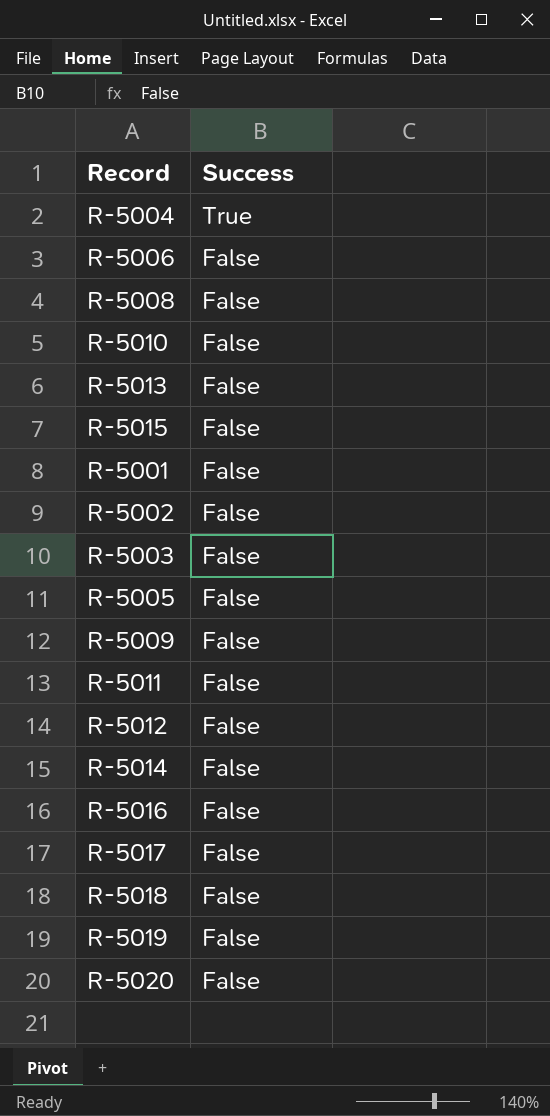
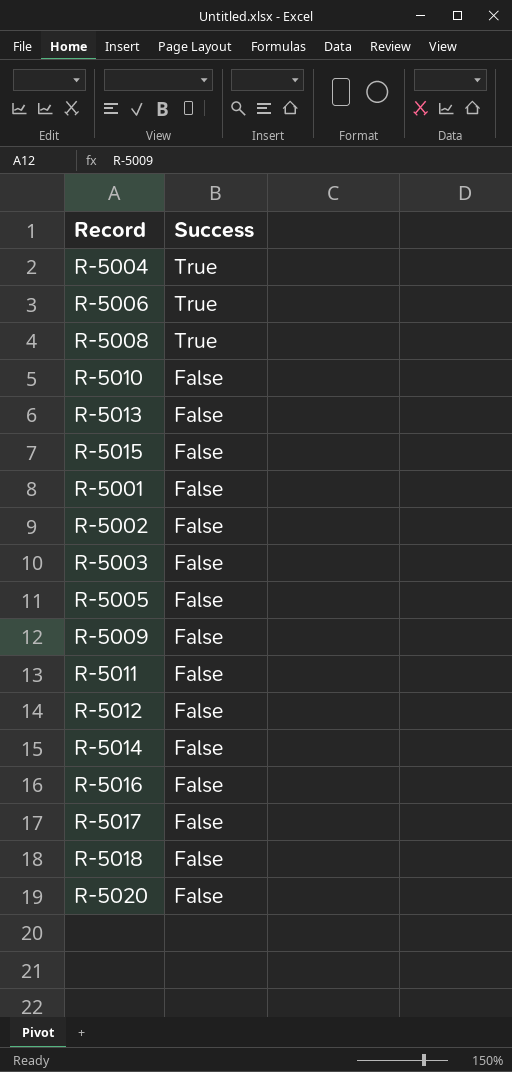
row R-5019: False -> none
R-5006 | Success: False -> True
R-5008 | Success: False -> True

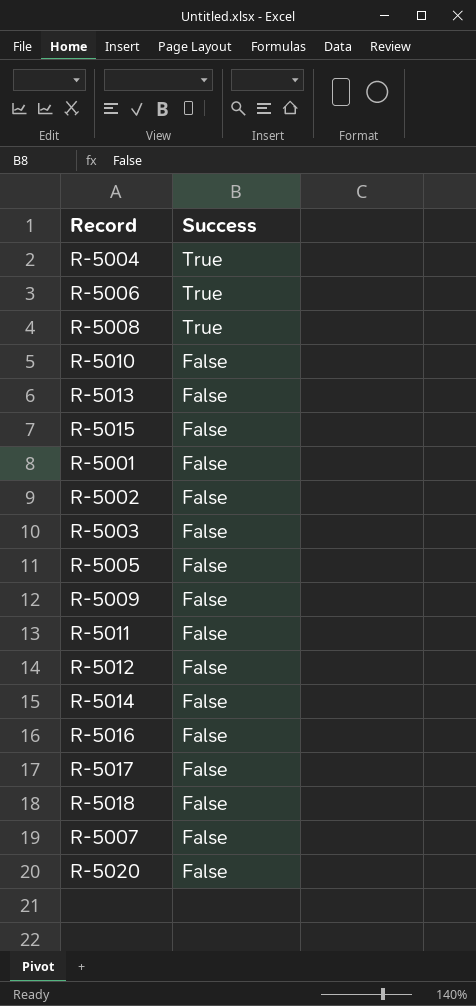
row R-5007: none -> False

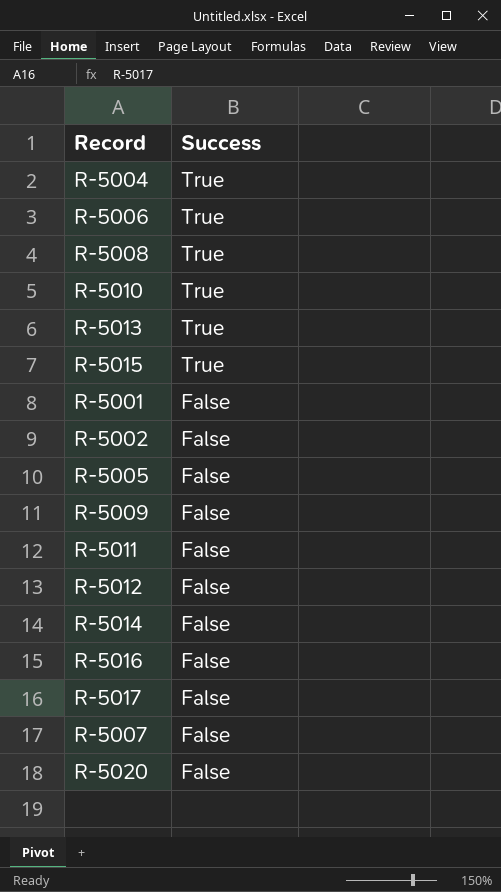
row R-5003: False -> none
row R-5018: False -> none
R-5010 | Success: False -> True
R-5013 | Success: False -> True
R-5015 | Success: False -> True

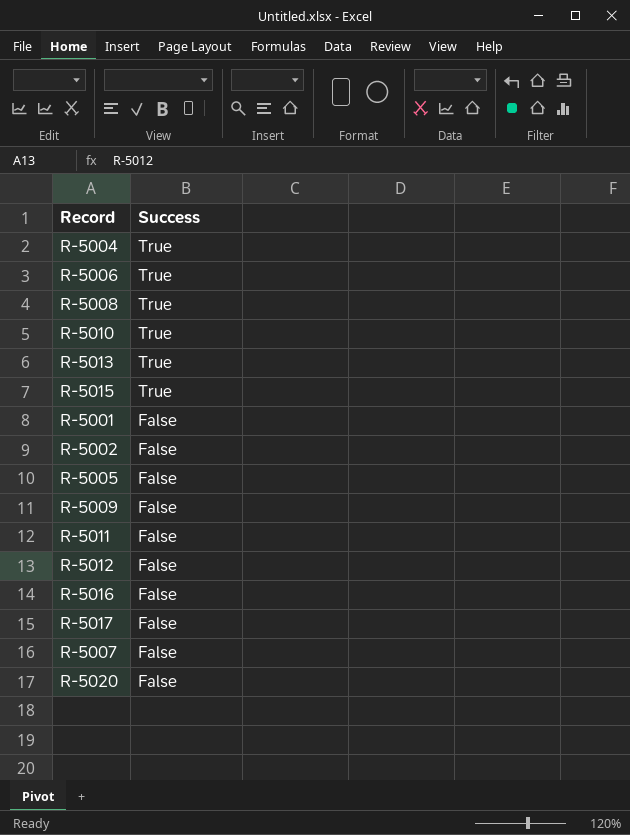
row R-5014: False -> none

